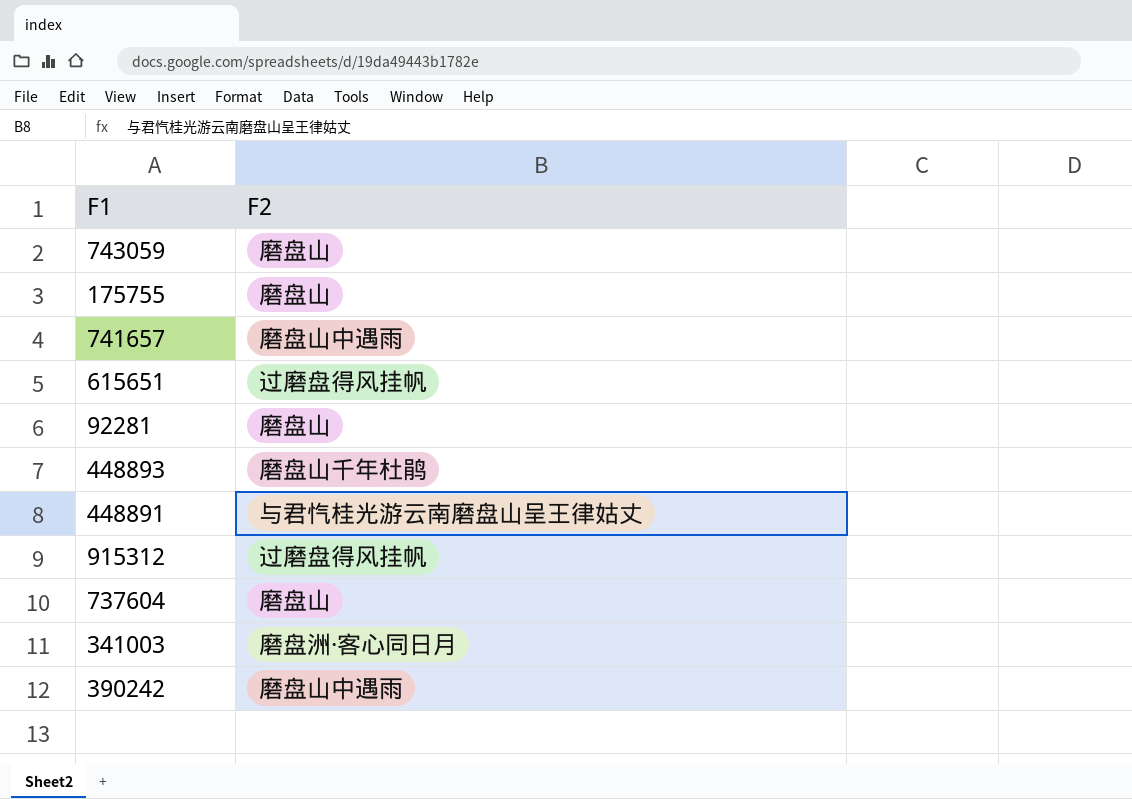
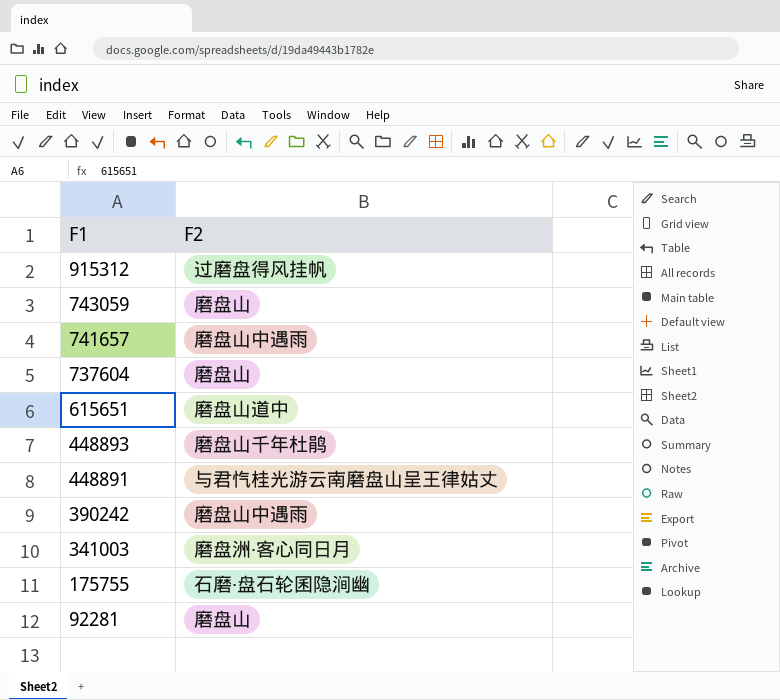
row order: none -> F1 descending
615651 | F2: 过磨盘得风挂帆 -> 磨盘山道中
175755 | F2: 磨盘山 -> 石磨·盘石轮囷隐涧幽

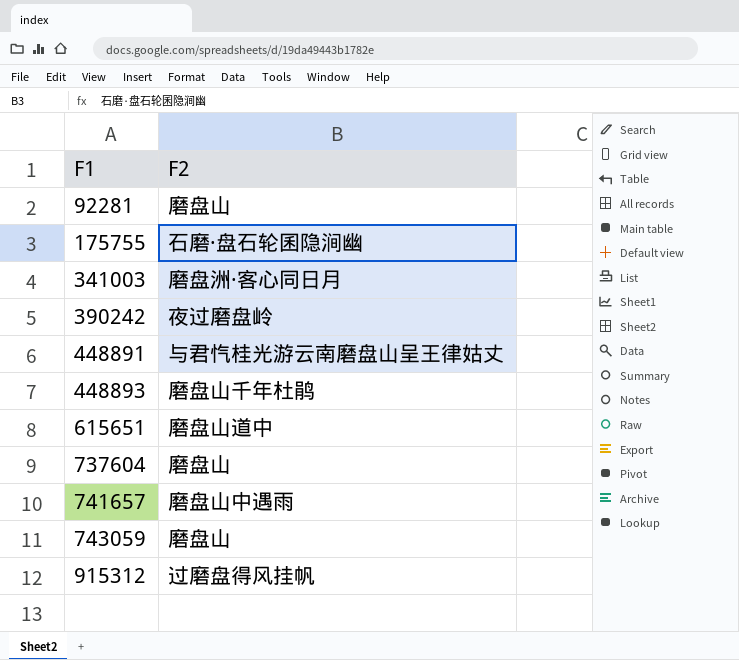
row order: F1 descending -> F1 ascending
390242 | F2: 磨盘山中遇雨 -> 夜过磨盘岭

